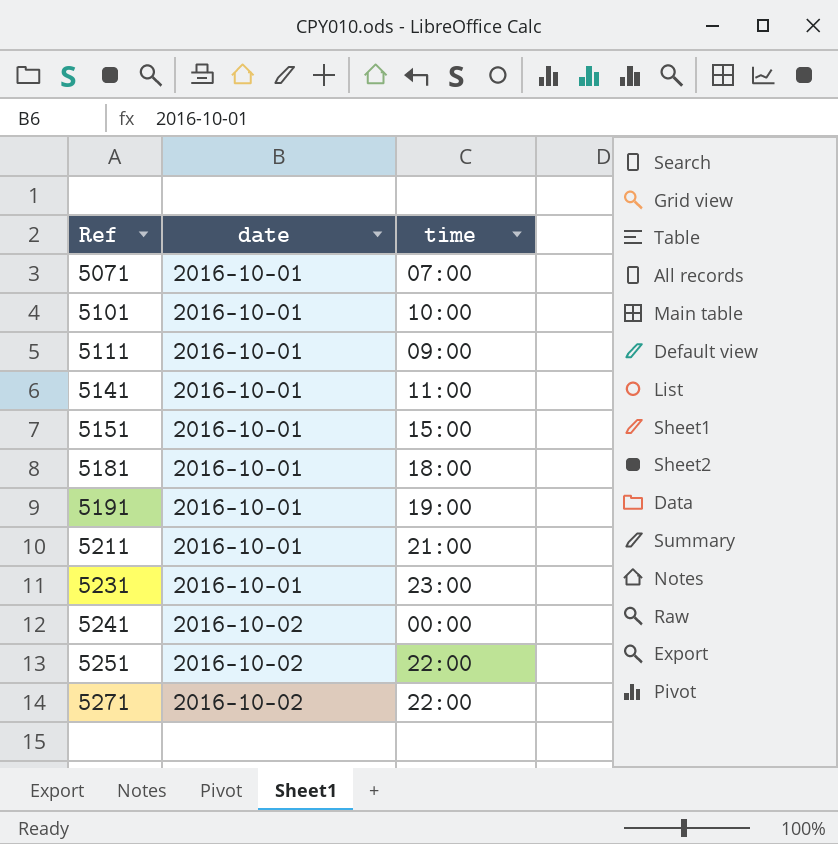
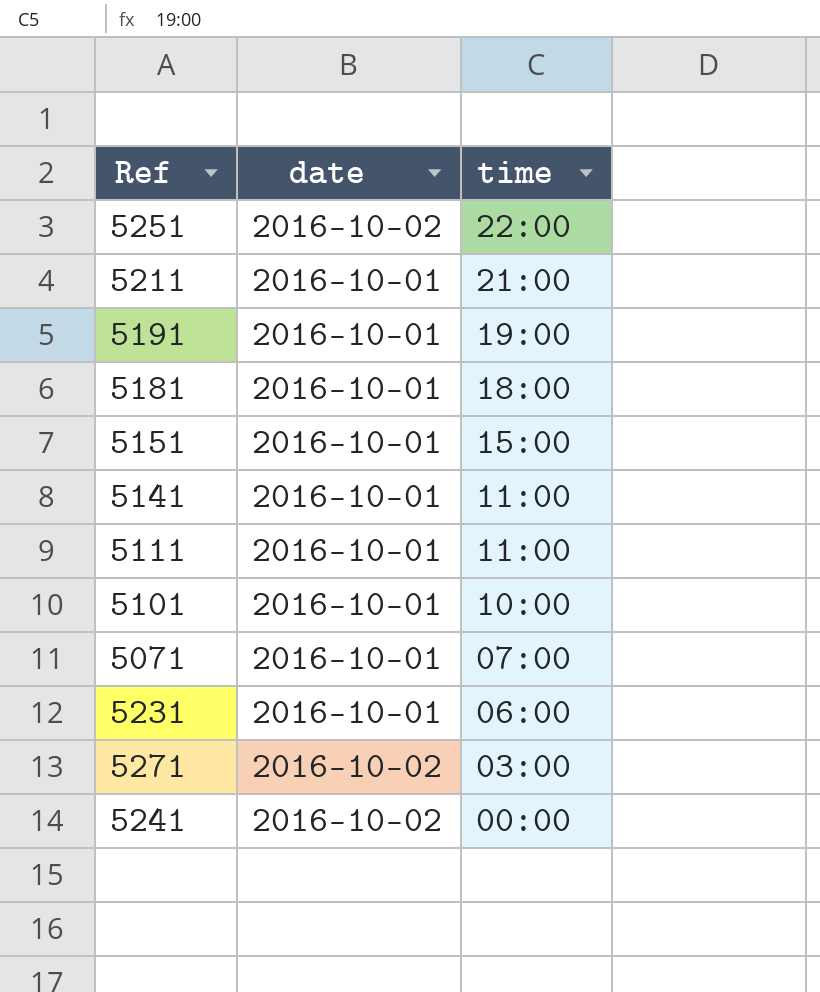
row order: Ref ascending -> time descending
5111 | time: 09:00 -> 11:00
5231 | time: 23:00 -> 06:00
5271 | time: 22:00 -> 03:00

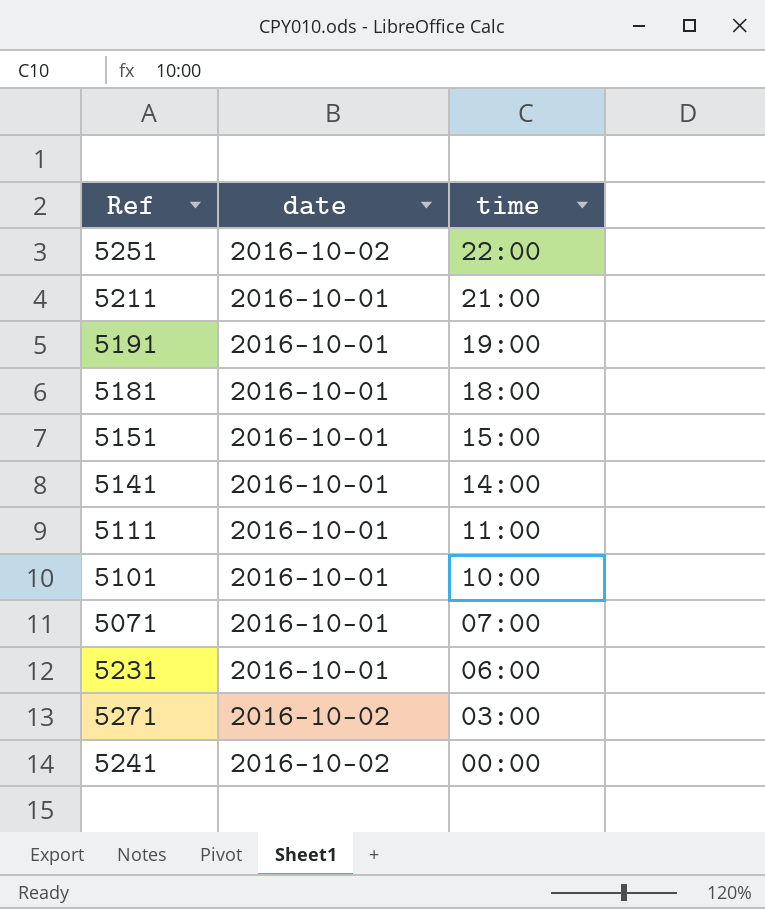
5141 | time: 11:00 -> 14:00

